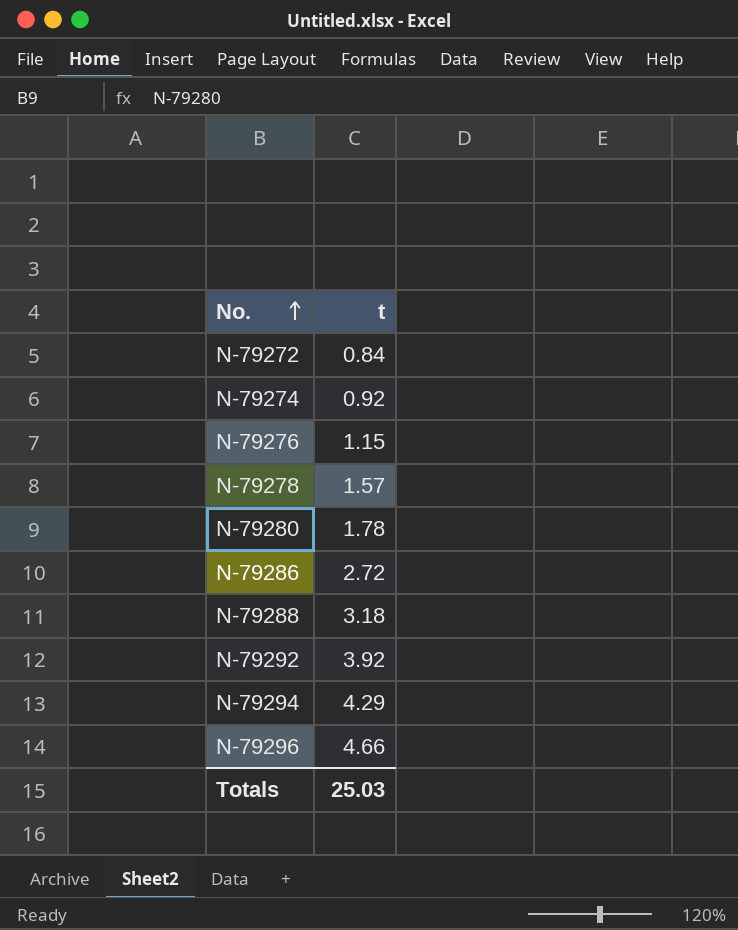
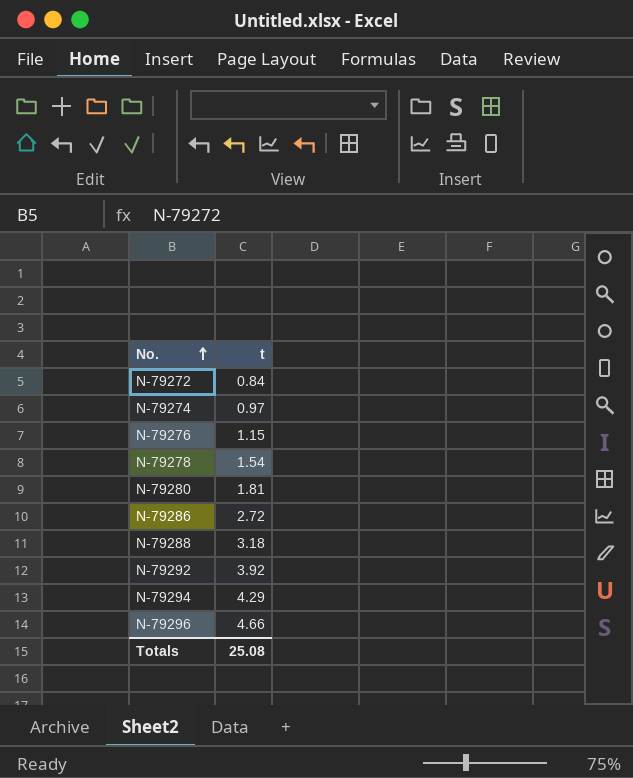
N-79274 | t: 0.92 -> 0.97
N-79278 | t: 1.57 -> 1.54
N-79280 | t: 1.78 -> 1.81
Totals | t: 25.03 -> 25.08

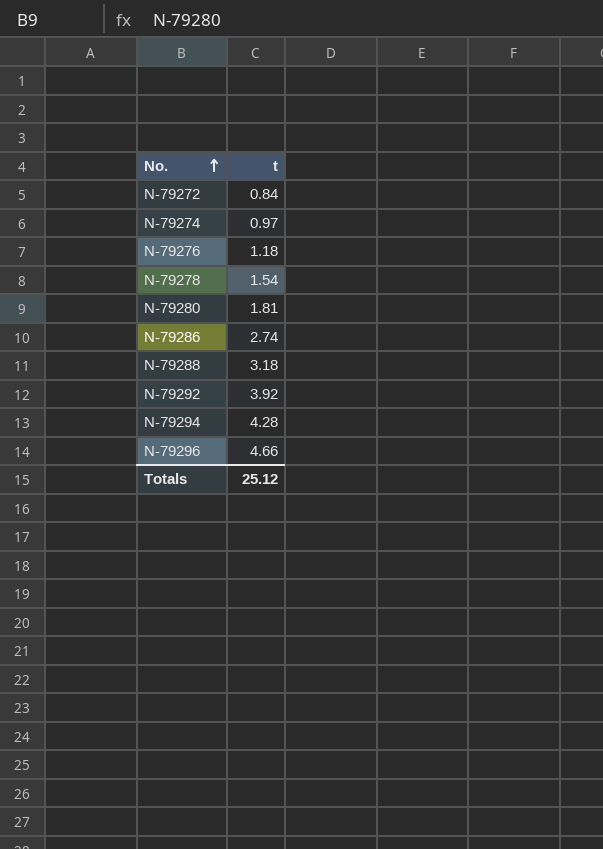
N-79276 | t: 1.15 -> 1.18
N-79286 | t: 2.72 -> 2.74
N-79294 | t: 4.29 -> 4.28
Totals | t: 25.08 -> 25.12

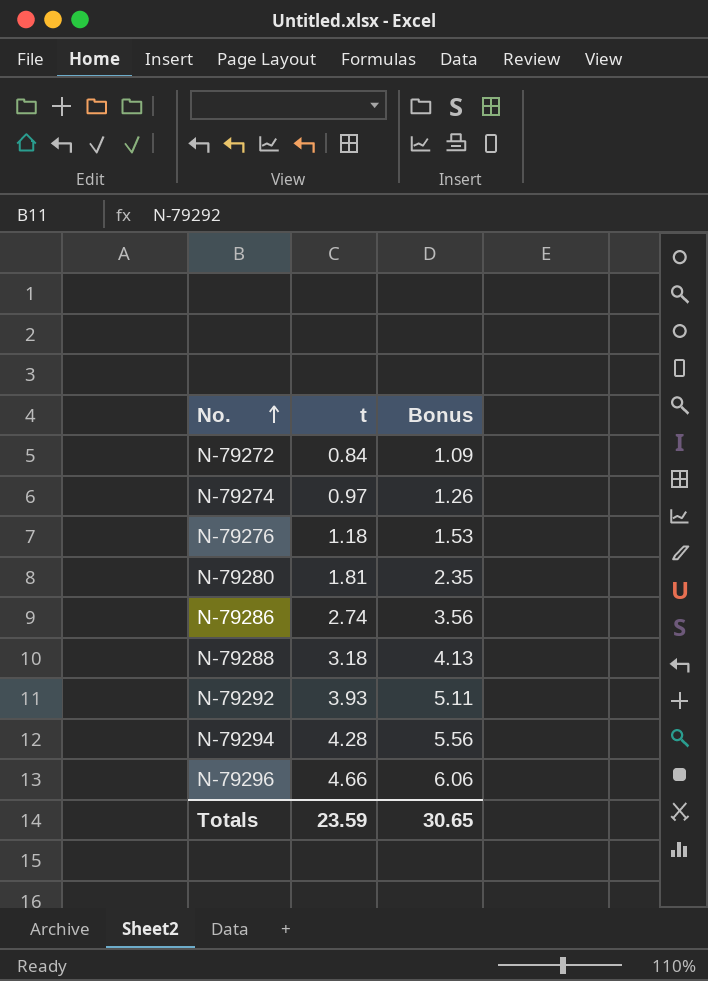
column Bonus | formula: none -> [t] * 1.3
row N-79278: 1.54 -> none
N-79292 | t: 3.92 -> 3.93
Totals | t: 25.12 -> 23.59

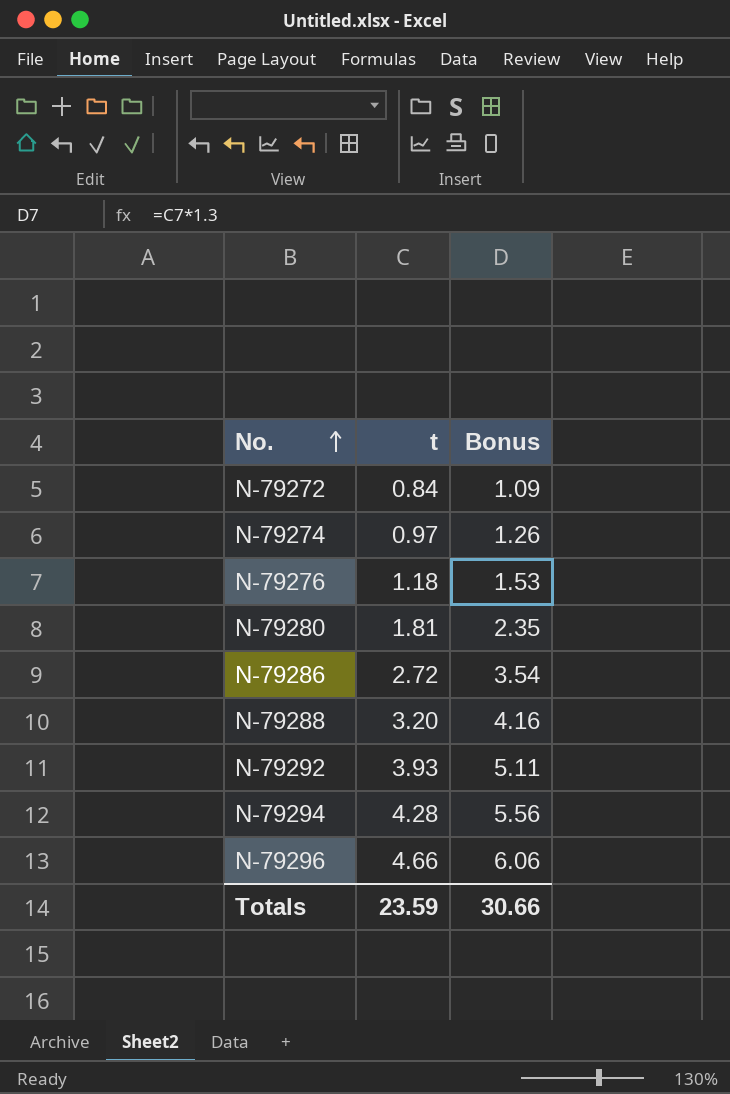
N-79286 | t: 2.74 -> 2.72
N-79286 | Bonus: 3.56 -> 3.54
N-79288 | t: 3.18 -> 3.20
N-79288 | Bonus: 4.13 -> 4.16
Totals | Bonus: 30.65 -> 30.66

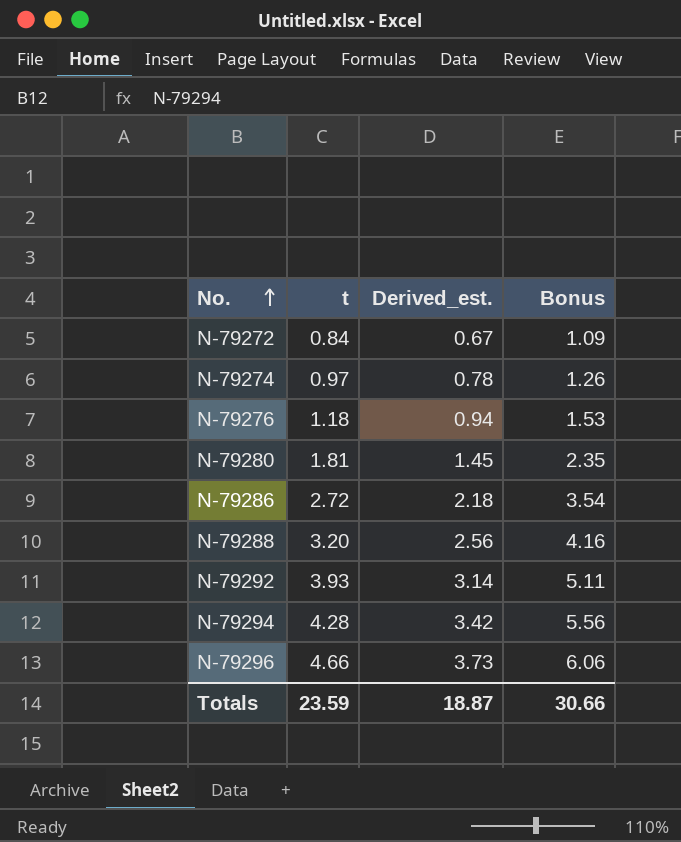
column Derived_est. | formula: none -> [t] * 0.8

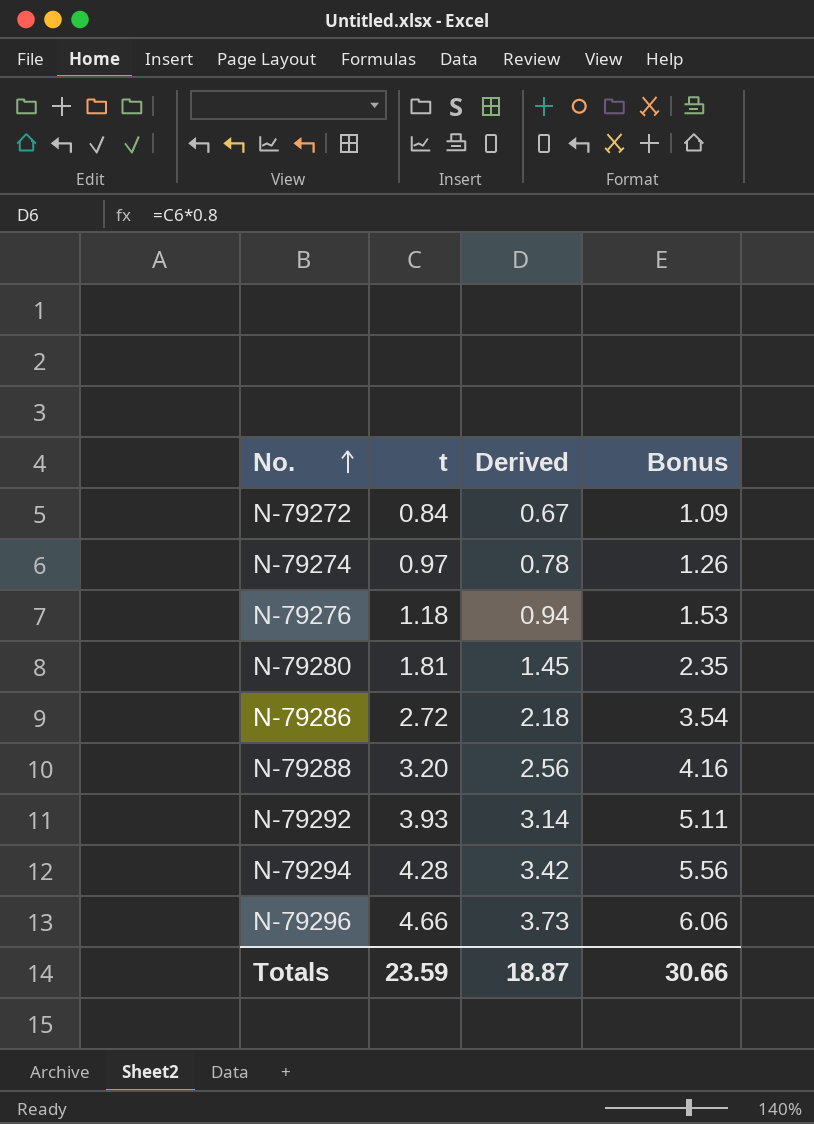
column name: Derived_est. -> Derived

